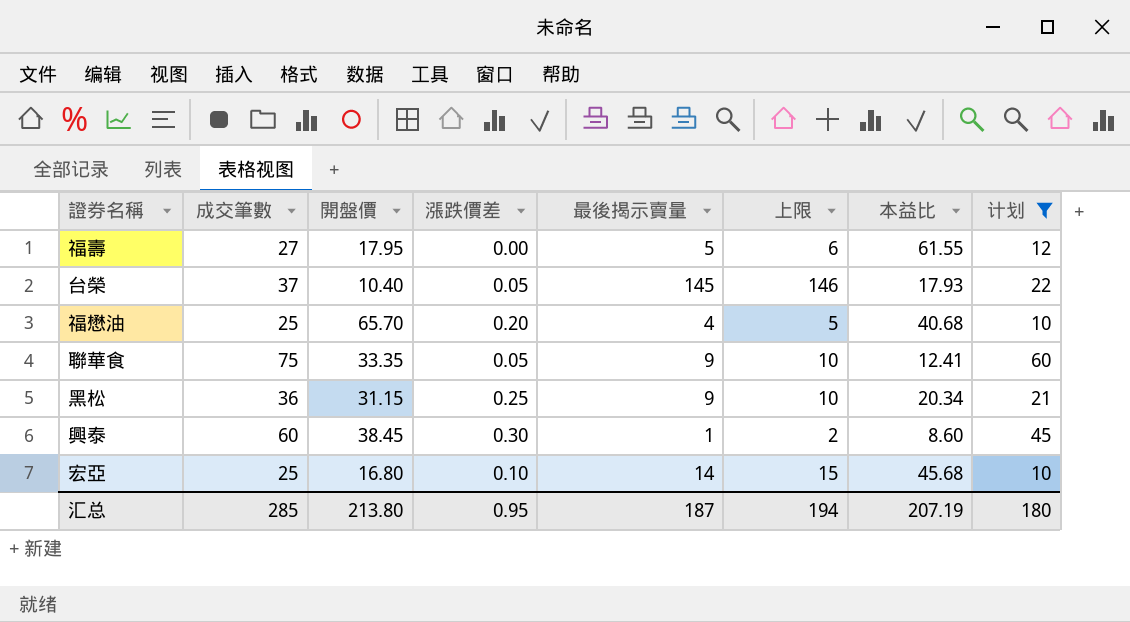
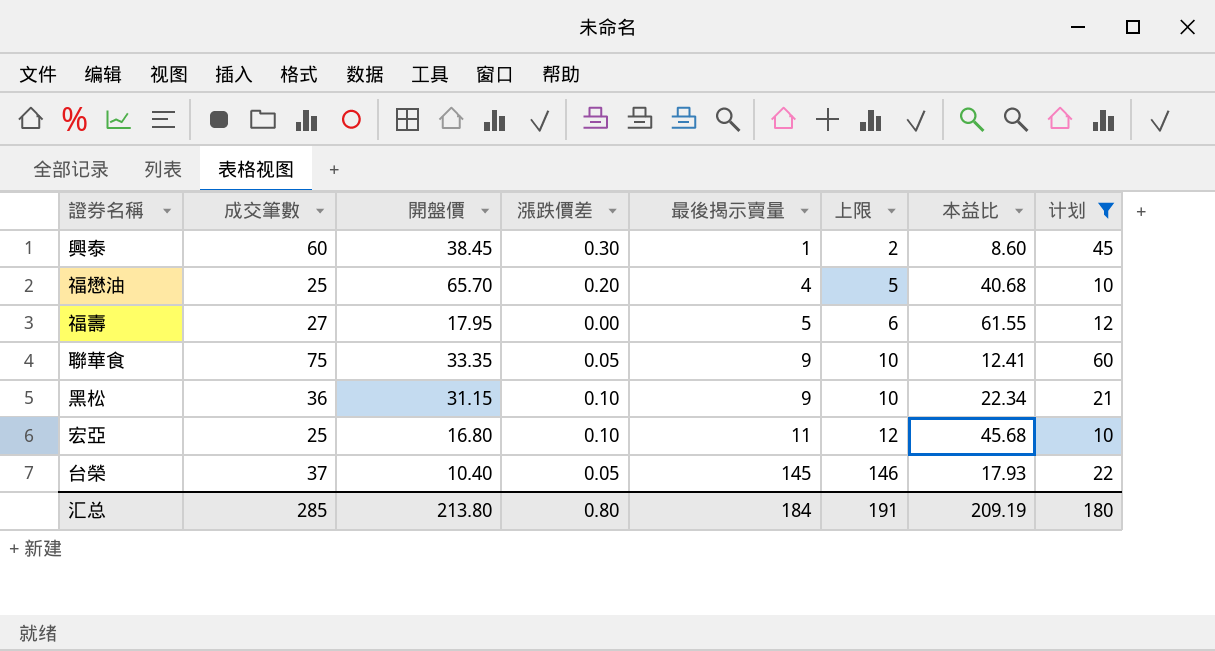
row order: none -> 最後揭示賣量 ascending
黑松 | 漲跌價差: 0.25 -> 0.10
黑松 | 本益比: 20.34 -> 22.34
宏亞 | 最後揭示賣量: 14 -> 11
宏亞 | 上限: 15 -> 12
汇总 | 漲跌價差: 0.95 -> 0.80
汇总 | 最後揭示賣量: 187 -> 184
汇总 | 上限: 194 -> 191
汇总 | 本益比: 207.19 -> 209.19

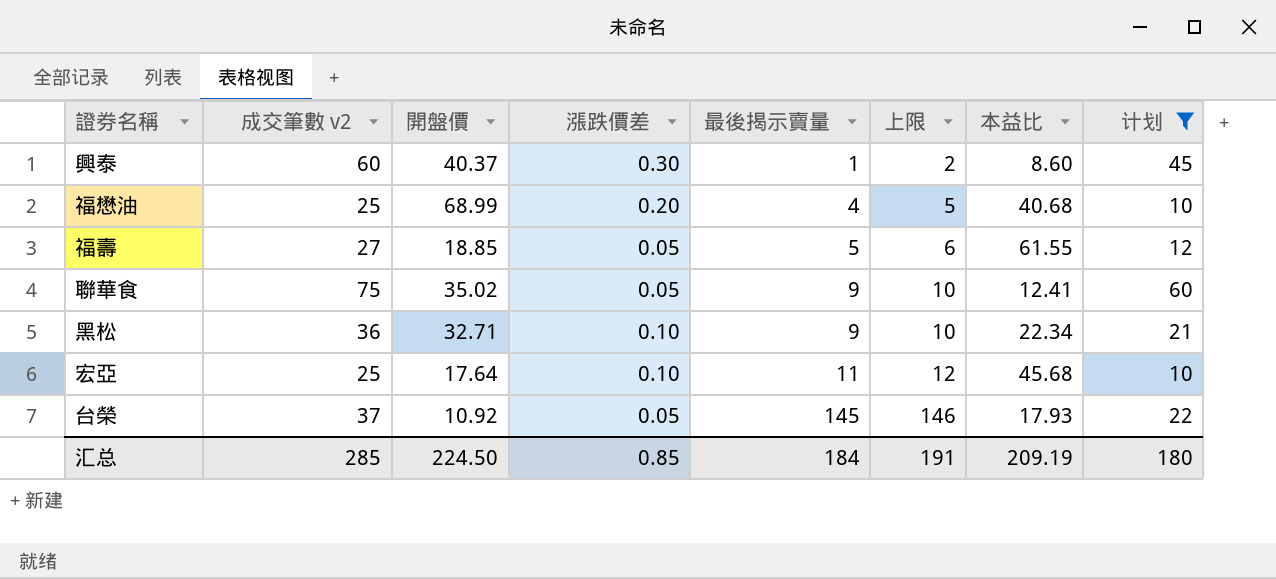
column name: 成交筆數 -> 成交筆數 v2
興泰 | 開盤價: 38.45 -> 40.37
福懋油 | 開盤價: 65.70 -> 68.99
福壽 | 開盤價: 17.95 -> 18.85
福壽 | 漲跌價差: 0.00 -> 0.05
聯華食 | 開盤價: 33.35 -> 35.02
黑松 | 開盤價: 31.15 -> 32.71
宏亞 | 開盤價: 16.80 -> 17.64
台榮 | 開盤價: 10.40 -> 10.92
汇总 | 開盤價: 213.80 -> 224.50
汇总 | 漲跌價差: 0.80 -> 0.85

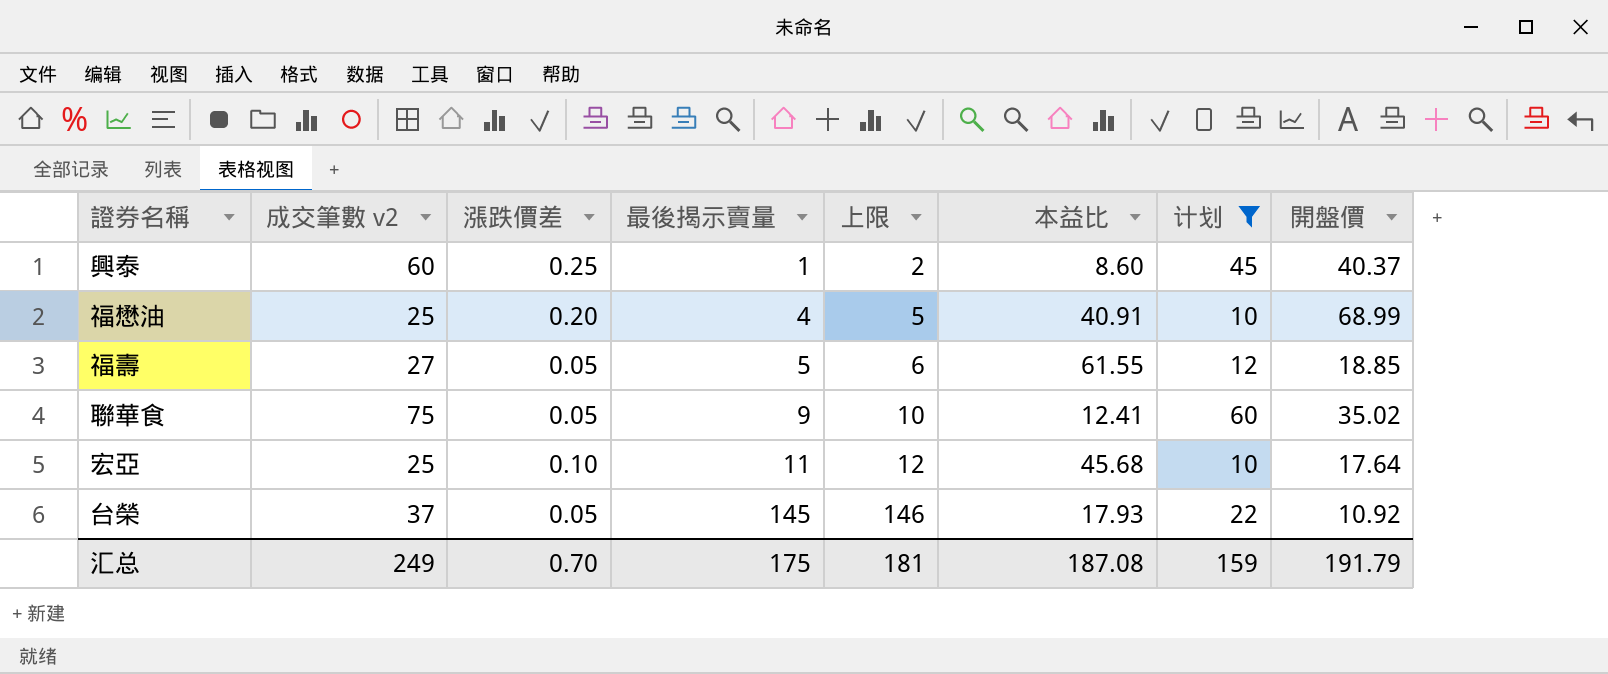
column 開盤價 | position: 3 -> 8
row 黑松: 36 | 32.71 | 0.10 | 9 | 10 | 22.34 | 21 -> none
興泰 | 漲跌價差: 0.30 -> 0.25
福懋油 | 本益比: 40.68 -> 40.91
汇总 | 成交筆數 v2: 285 -> 249
汇总 | 漲跌價差: 0.85 -> 0.70
汇总 | 最後揭示賣量: 184 -> 175
汇总 | 上限: 191 -> 181
汇总 | 本益比: 209.19 -> 187.08
汇总 | 计划: 180 -> 159
汇总 | 開盤價: 224.50 -> 191.79

